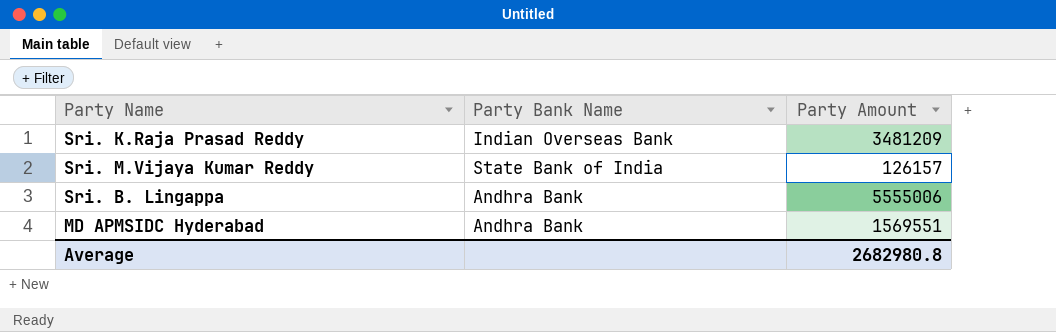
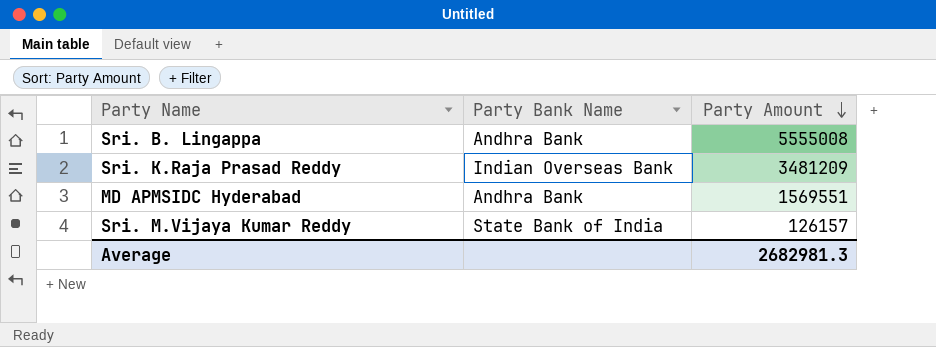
row order: none -> Party Amount descending
Sri. B. Lingappa | Party Amount: 5555006 -> 5555008
Average | Party Amount: 2682980.8 -> 2682981.3

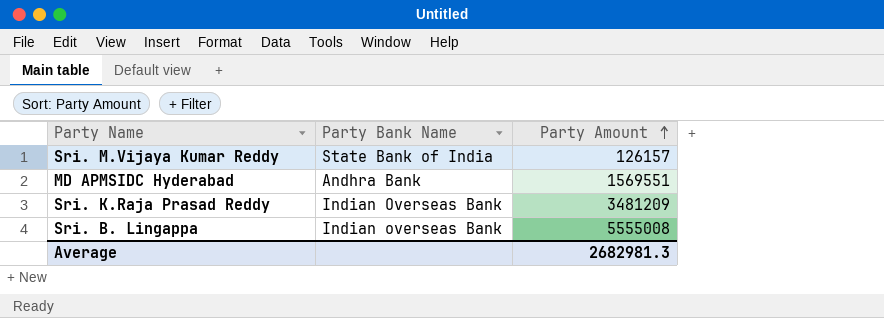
row order: Party Amount descending -> Party Amount ascending
Sri. B. Lingappa | Party Bank Name: Andhra Bank -> Indian overseas Bank

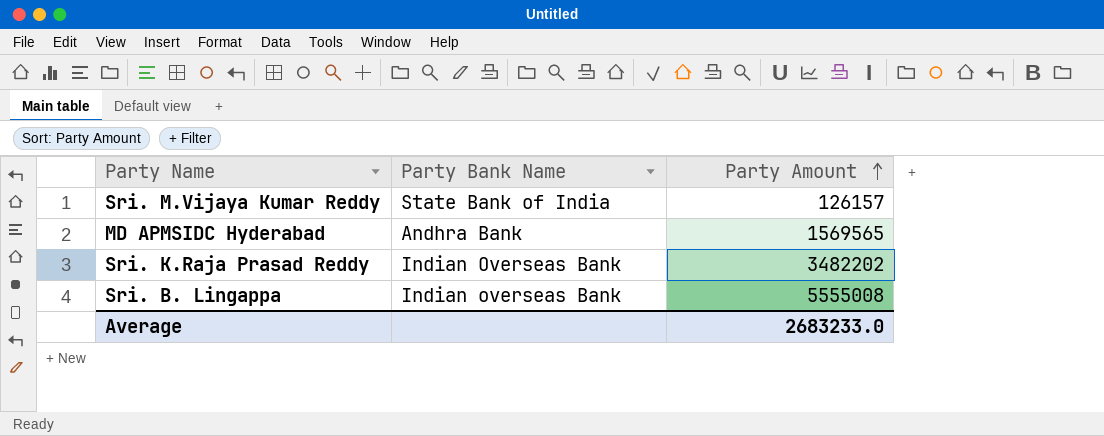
MD APMSIDC Hyderabad | Party Amount: 1569551 -> 1569565
Sri. K.Raja Prasad Reddy | Party Amount: 3481209 -> 3482202
Average | Party Amount: 2682981.3 -> 2683233.0

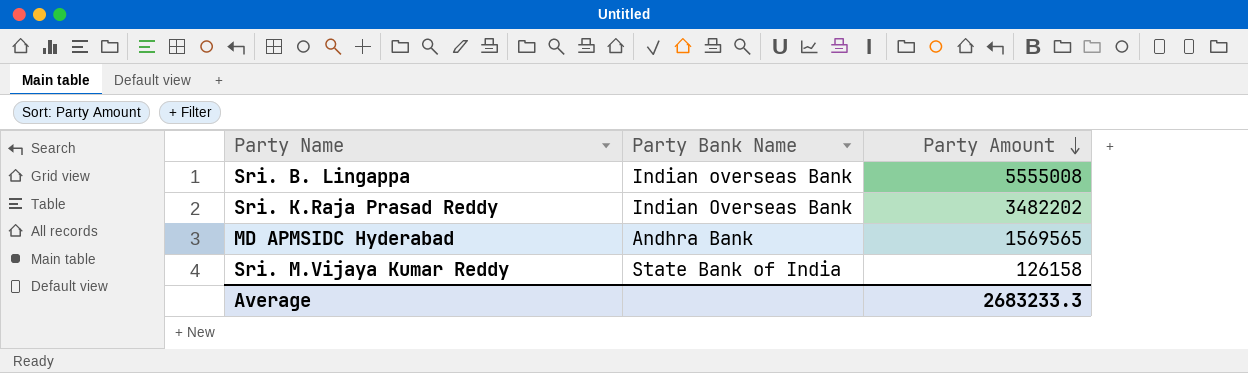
row order: Party Amount ascending -> Party Amount descending
Sri. M.Vijaya Kumar Reddy | Party Amount: 126157 -> 126158
Average | Party Amount: 2683233.0 -> 2683233.3

